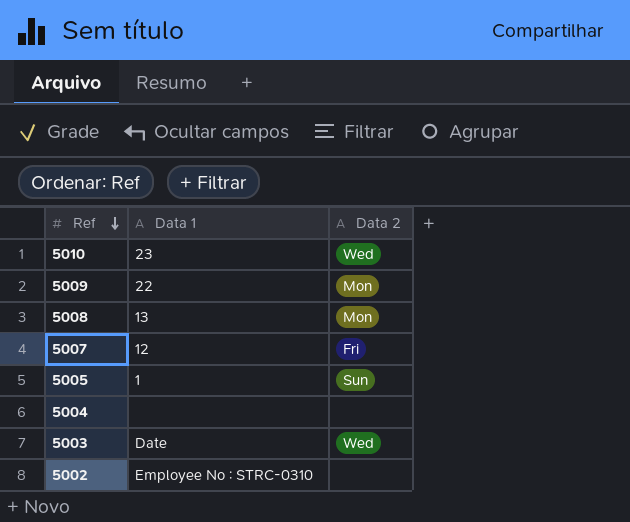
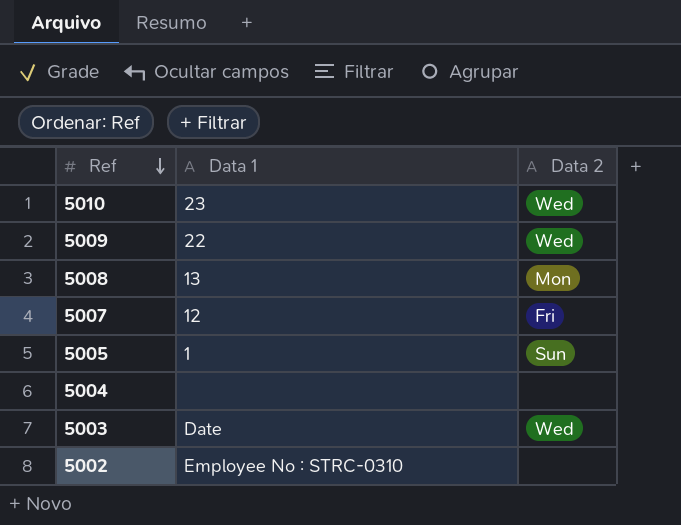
5009 | Data 2: Mon -> Wed

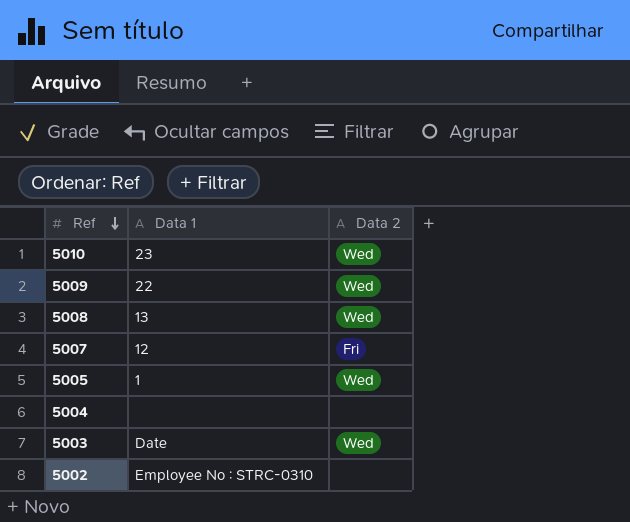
5008 | Data 2: Mon -> Wed
5005 | Data 2: Sun -> Wed

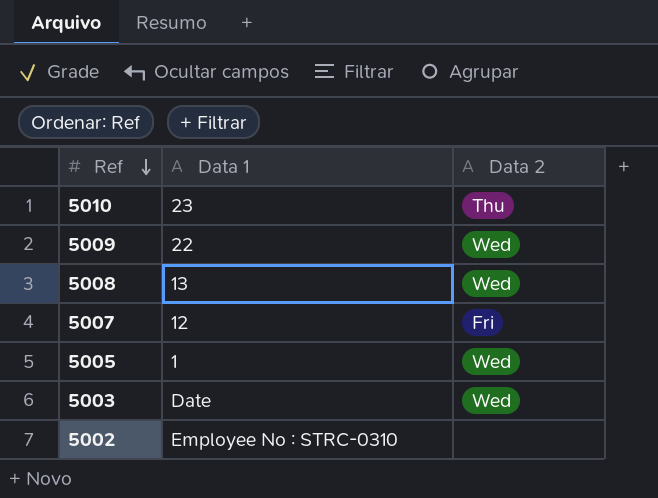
row 5004: none | none -> none
5010 | Data 2: Wed -> Thu

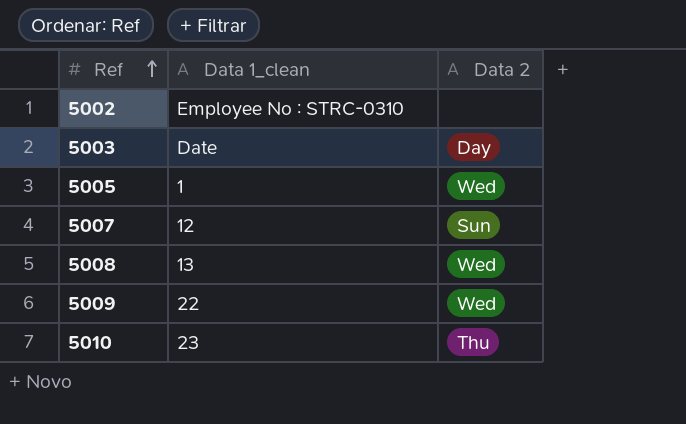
row order: Ref descending -> Ref ascending
column name: Data 1 -> Data 1_clean
5003 | Data 2: Wed -> Day
5007 | Data 2: Fri -> Sun

